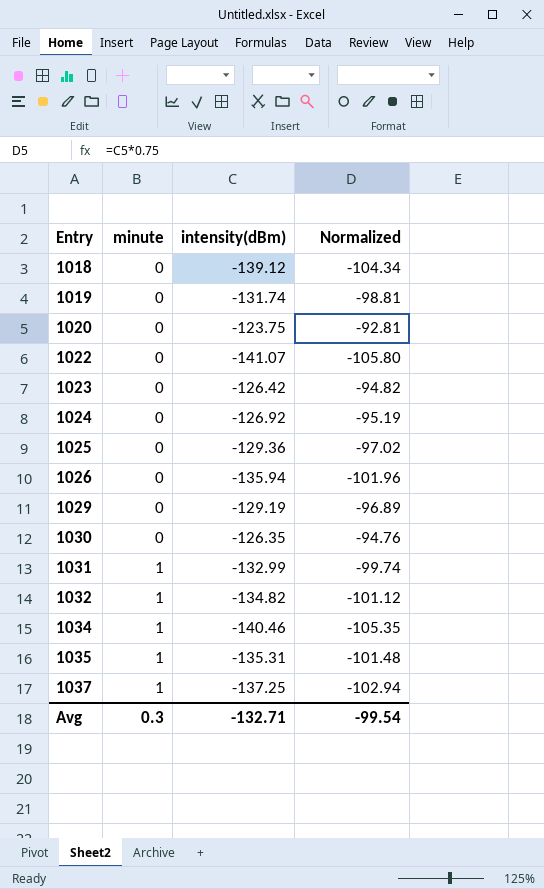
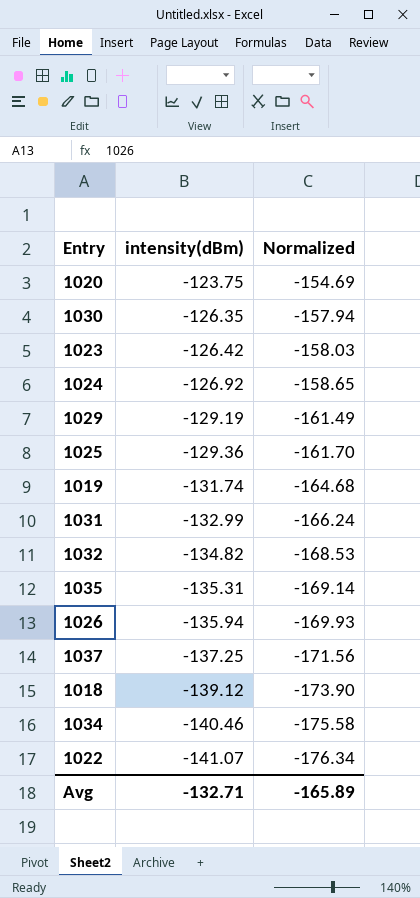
row order: Entry ascending -> intensity(dBm) descending
column minute | position: 2 -> none
column Normalized | formula: [intensity(dBm)] * 0.75 -> [intensity(dBm)] * 1.25
Avg | Normalized: -99.54 -> -165.89

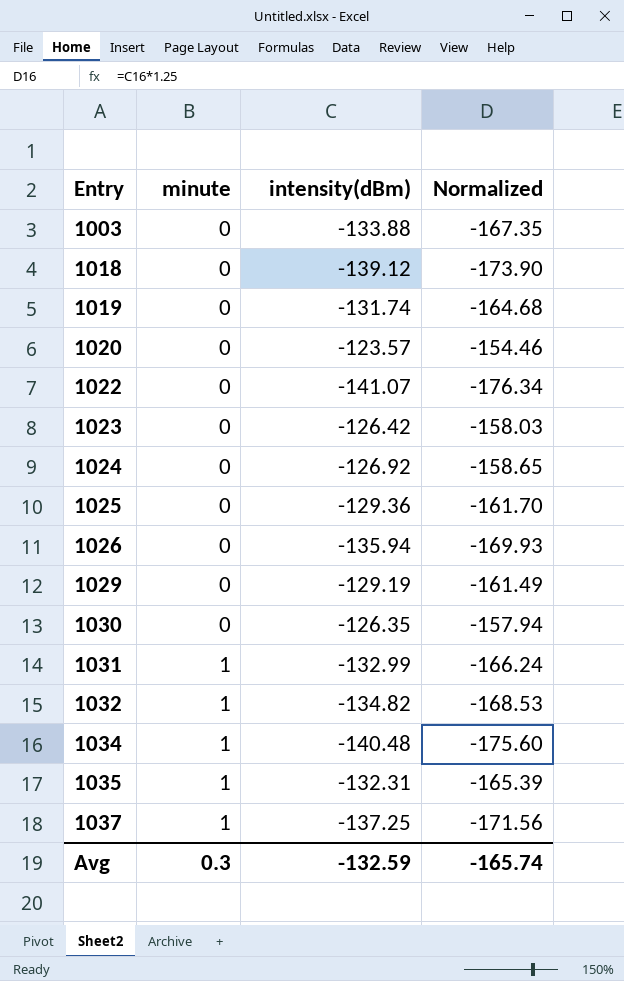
row order: intensity(dBm) descending -> Entry ascending
column minute | position: none -> 2
row 1003: none -> 0 | -133.88 | -167.35
1020 | intensity(dBm): -123.75 -> -123.57
1020 | Normalized: -154.69 -> -154.46
1034 | intensity(dBm): -140.46 -> -140.48
1034 | Normalized: -175.58 -> -175.60
1035 | intensity(dBm): -135.31 -> -132.31
1035 | Normalized: -169.14 -> -165.39
Avg | intensity(dBm): -132.71 -> -132.59
Avg | Normalized: -165.89 -> -165.74

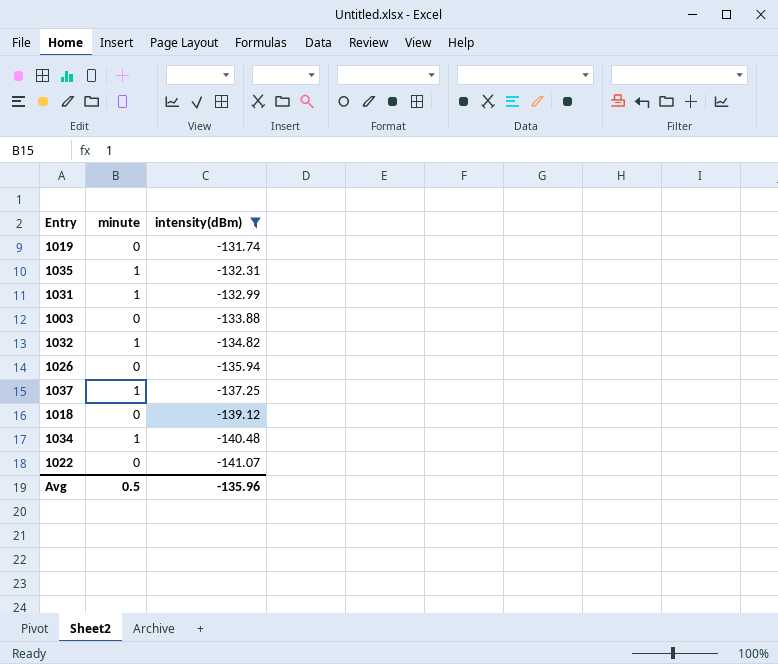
filter: none -> intensity(dBm) <= -131.74
row order: Entry ascending -> intensity(dBm) descending
column Normalized | formula: [intensity(dBm)] * 1.25 -> none
Avg | minute: 0.3 -> 0.5
Avg | intensity(dBm): -132.59 -> -135.96

